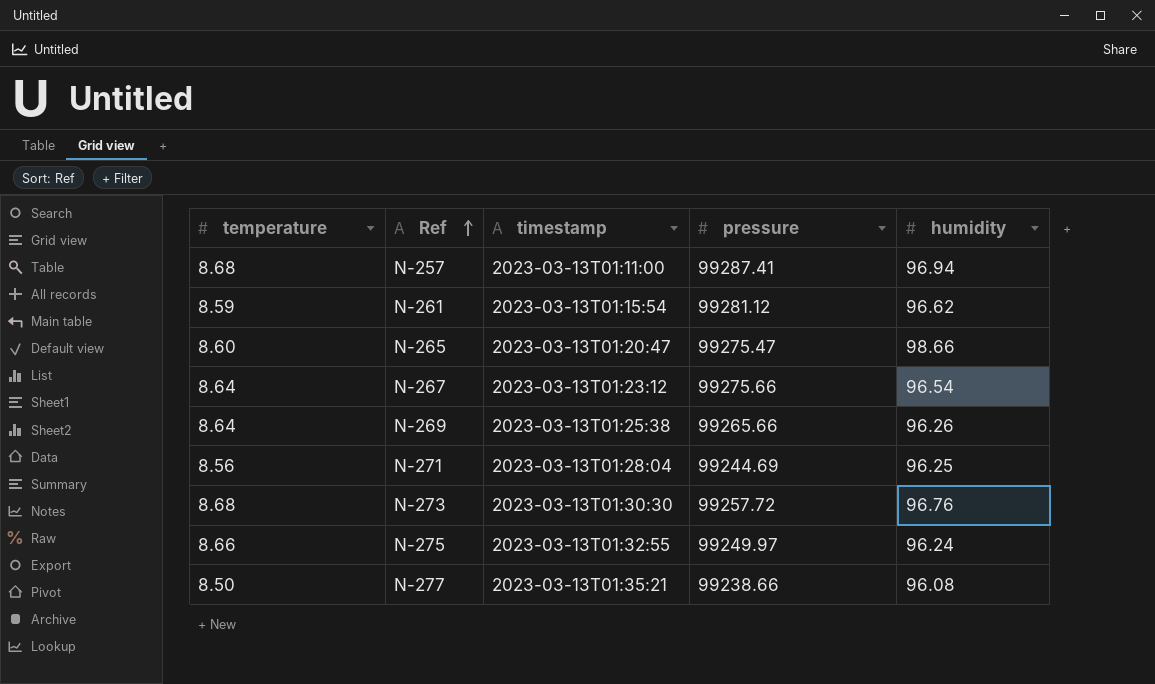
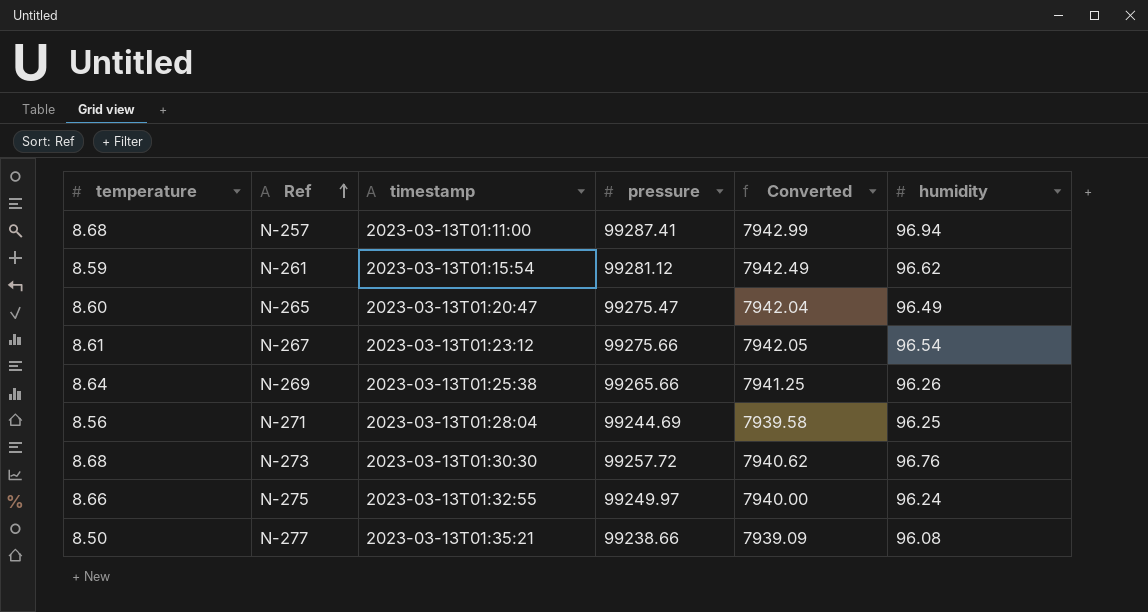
column Converted | formula: none -> [pressure] * 0.08
N-265 | humidity: 98.66 -> 96.49
N-267 | temperature: 8.64 -> 8.61

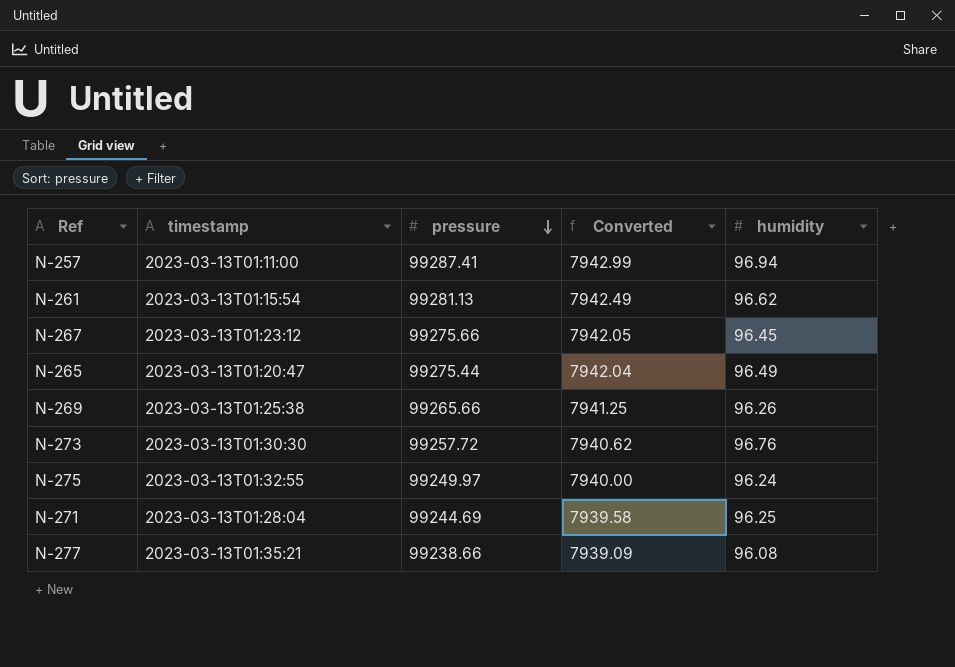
row order: Ref ascending -> pressure descending
column temperature | position: 1 -> none
N-261 | pressure: 99281.12 -> 99281.13
N-267 | humidity: 96.54 -> 96.45
N-265 | pressure: 99275.47 -> 99275.44

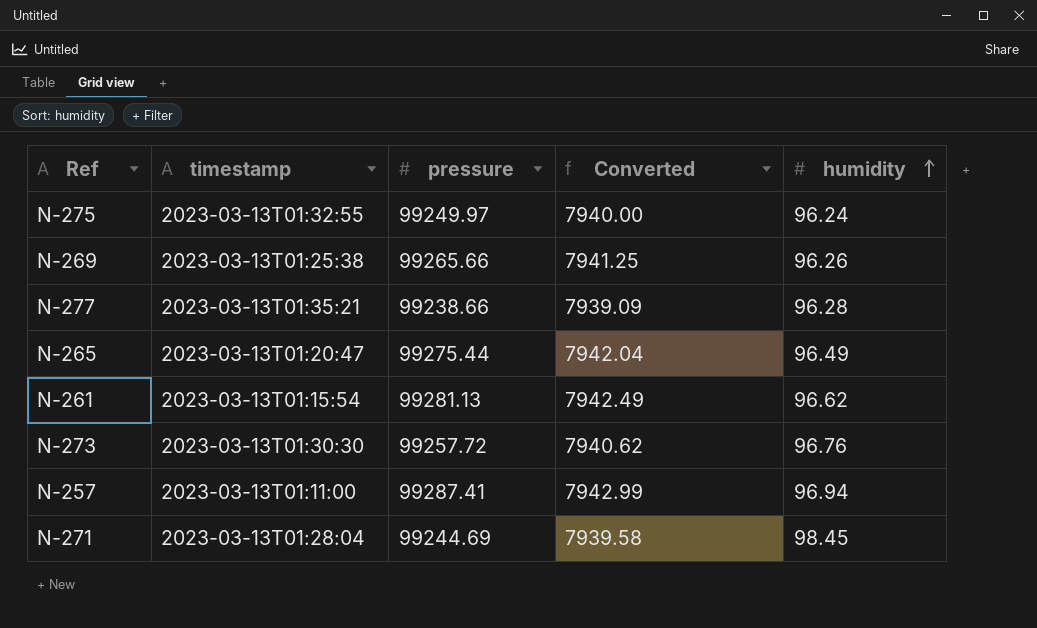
row order: pressure descending -> humidity ascending
row N-267: 2023-03-13T01:23:12 | 99275.66 | 7942.05 | 96.45 -> none
N-277 | humidity: 96.08 -> 96.28
N-271 | humidity: 96.25 -> 98.45

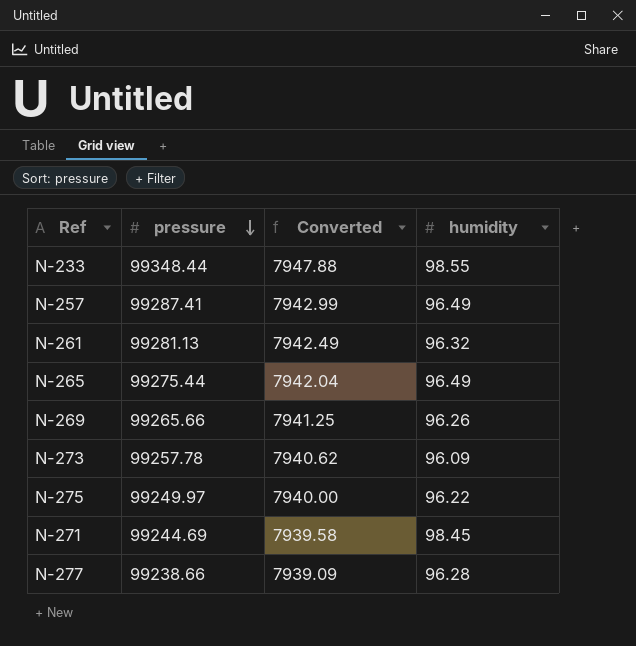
row order: humidity ascending -> pressure descending
column timestamp | position: 2 -> none
row N-233: none -> 99348.44 | 7947.88 | 98.55
N-257 | humidity: 96.94 -> 96.49
N-261 | humidity: 96.62 -> 96.32
N-273 | pressure: 99257.72 -> 99257.78
N-273 | humidity: 96.76 -> 96.09
N-275 | humidity: 96.24 -> 96.22

